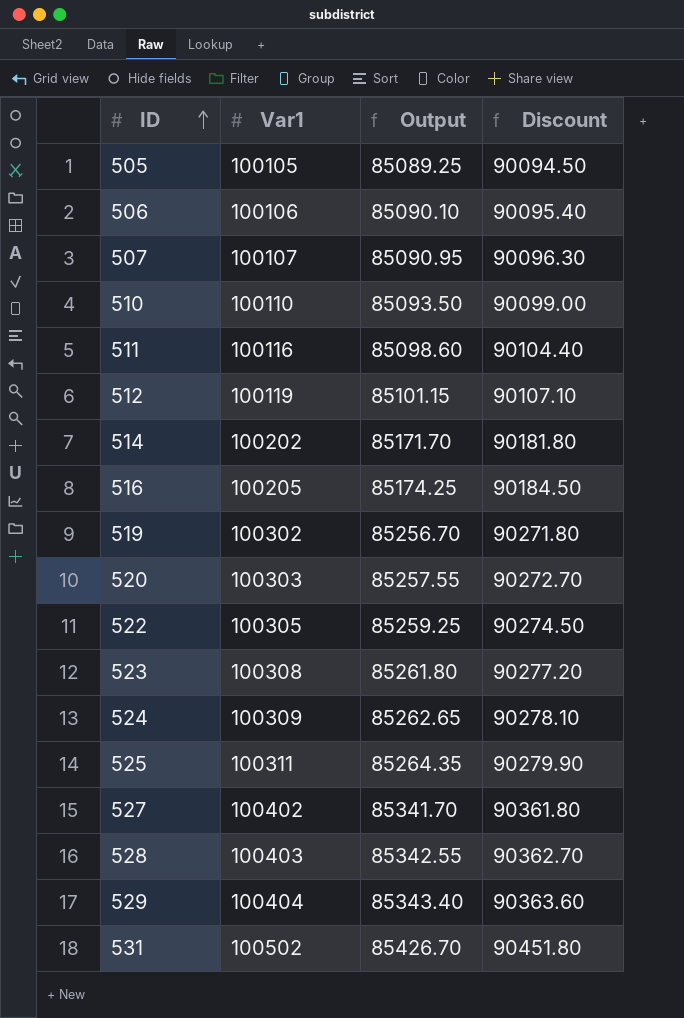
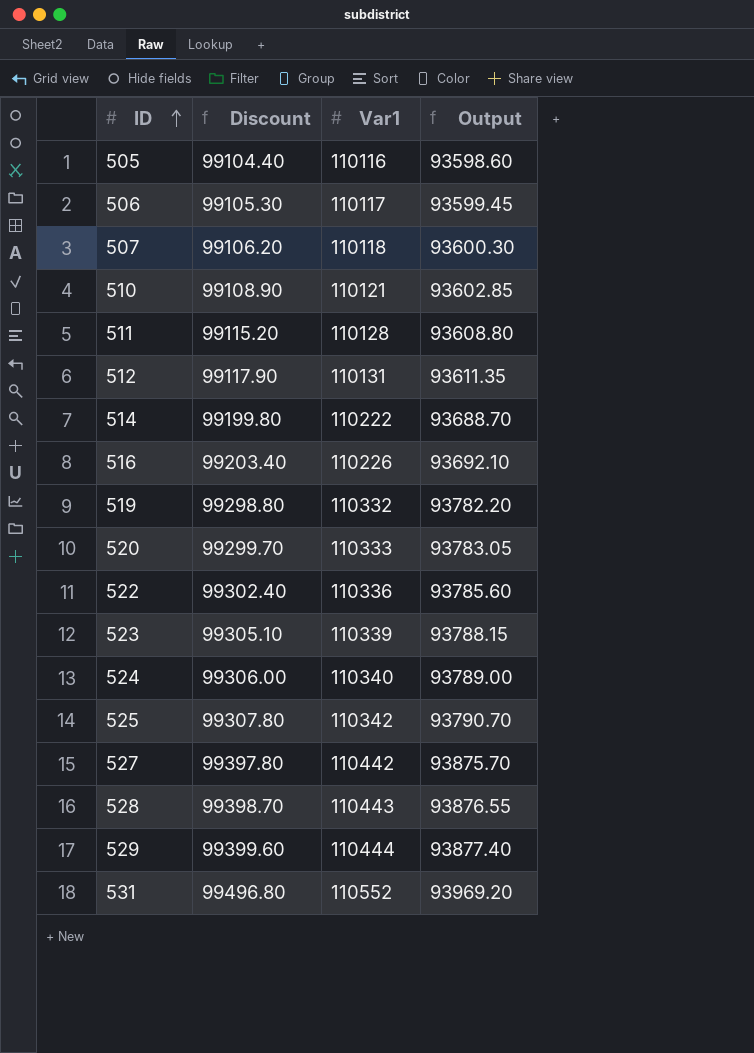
column Discount | position: 4 -> 2
505 | Discount: 90094.50 -> 99104.40
505 | Var1: 100105 -> 110116
505 | Output: 85089.25 -> 93598.60
506 | Discount: 90095.40 -> 99105.30
506 | Var1: 100106 -> 110117
506 | Output: 85090.10 -> 93599.45
507 | Discount: 90096.30 -> 99106.20
507 | Var1: 100107 -> 110118
507 | Output: 85090.95 -> 93600.30
510 | Discount: 90099.00 -> 99108.90
510 | Var1: 100110 -> 110121
510 | Output: 85093.50 -> 93602.85
511 | Discount: 90104.40 -> 99115.20
511 | Var1: 100116 -> 110128
511 | Output: 85098.60 -> 93608.80
512 | Discount: 90107.10 -> 99117.90
512 | Var1: 100119 -> 110131
512 | Output: 85101.15 -> 93611.35
514 | Discount: 90181.80 -> 99199.80
514 | Var1: 100202 -> 110222
514 | Output: 85171.70 -> 93688.70
516 | Discount: 90184.50 -> 99203.40
516 | Var1: 100205 -> 110226
516 | Output: 85174.25 -> 93692.10
519 | Discount: 90271.80 -> 99298.80
519 | Var1: 100302 -> 110332
519 | Output: 85256.70 -> 93782.20
520 | Discount: 90272.70 -> 99299.70
520 | Var1: 100303 -> 110333
520 | Output: 85257.55 -> 93783.05
522 | Discount: 90274.50 -> 99302.40
522 | Var1: 100305 -> 110336
522 | Output: 85259.25 -> 93785.60
523 | Discount: 90277.20 -> 99305.10
523 | Var1: 100308 -> 110339
523 | Output: 85261.80 -> 93788.15
524 | Discount: 90278.10 -> 99306.00
524 | Var1: 100309 -> 110340
524 | Output: 85262.65 -> 93789.00
525 | Discount: 90279.90 -> 99307.80
525 | Var1: 100311 -> 110342
525 | Output: 85264.35 -> 93790.70
527 | Discount: 90361.80 -> 99397.80
527 | Var1: 100402 -> 110442
527 | Output: 85341.70 -> 93875.70
528 | Discount: 90362.70 -> 99398.70
528 | Var1: 100403 -> 110443
528 | Output: 85342.55 -> 93876.55
529 | Discount: 90363.60 -> 99399.60
529 | Var1: 100404 -> 110444
529 | Output: 85343.40 -> 93877.40
531 | Discount: 90451.80 -> 99496.80
531 | Var1: 100502 -> 110552
531 | Output: 85426.70 -> 93969.20

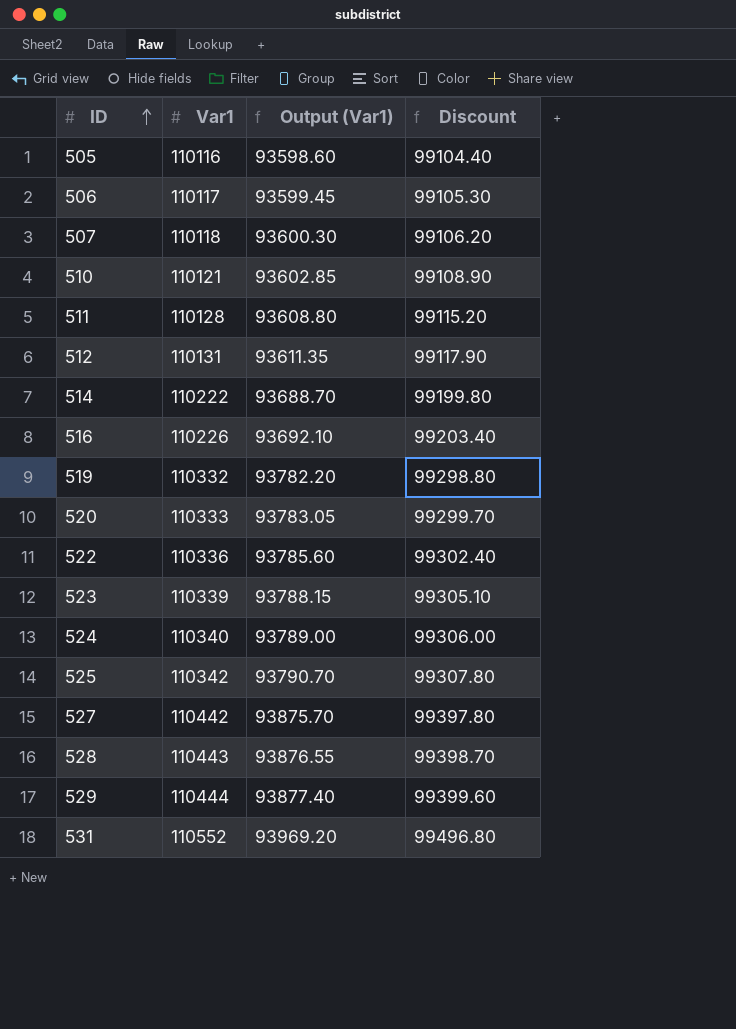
column name: Output -> Output (Var1)
column Discount | position: 2 -> 4

